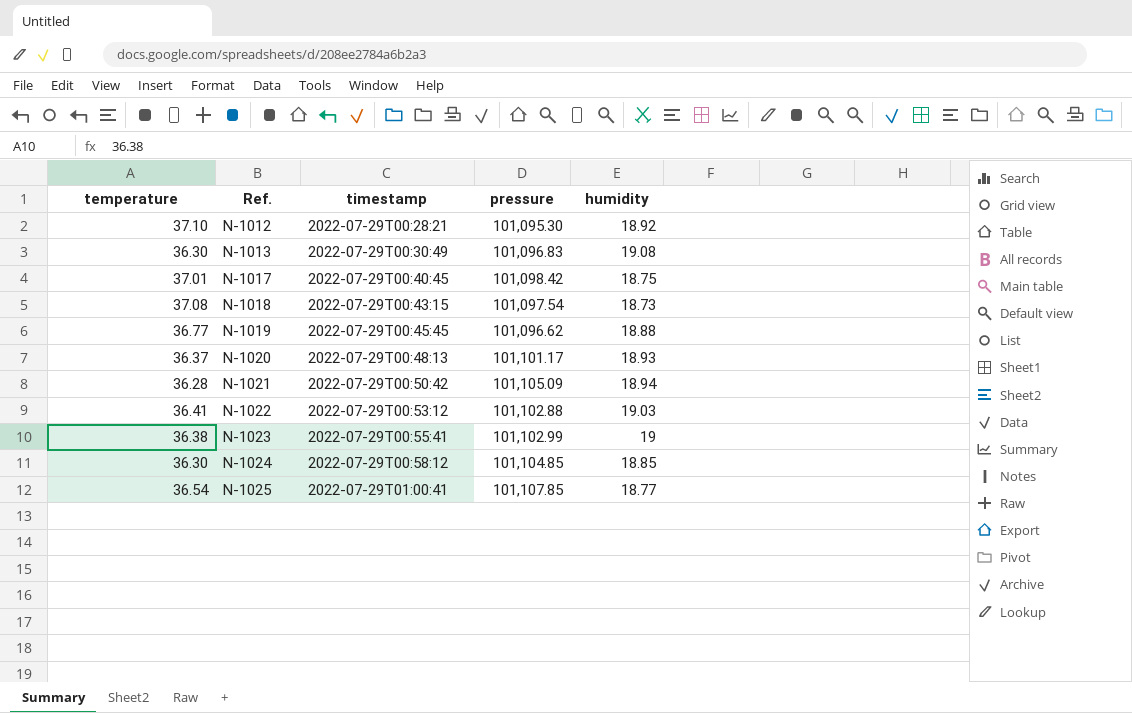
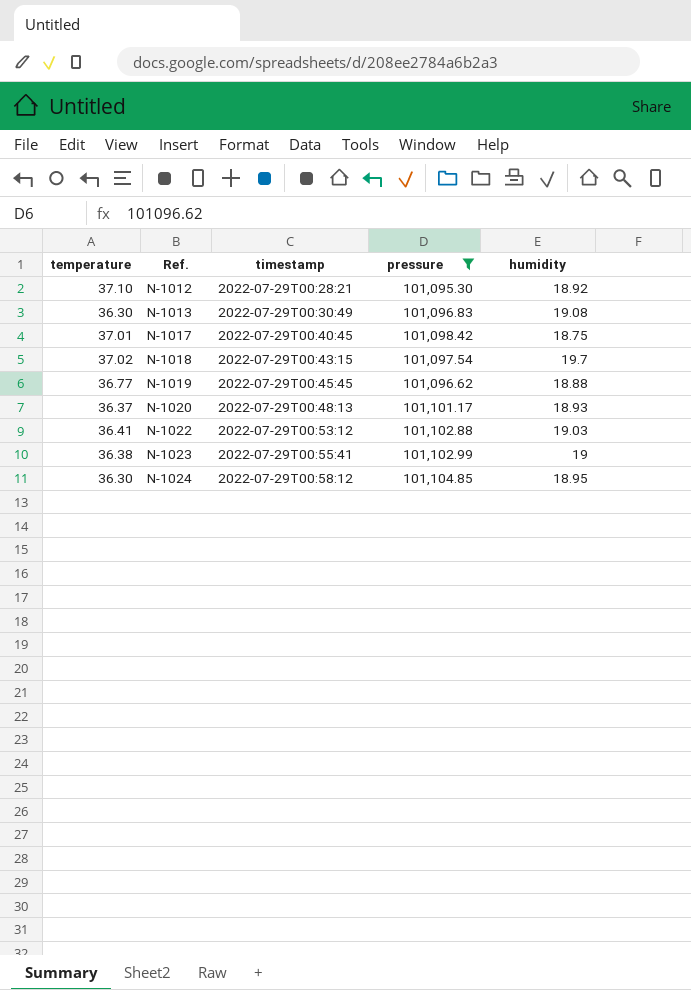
filter: none -> pressure <= 101,104.85
N-1018 | temperature: 37.08 -> 37.02
N-1018 | humidity: 18.73 -> 19.7
N-1024 | humidity: 18.85 -> 18.95

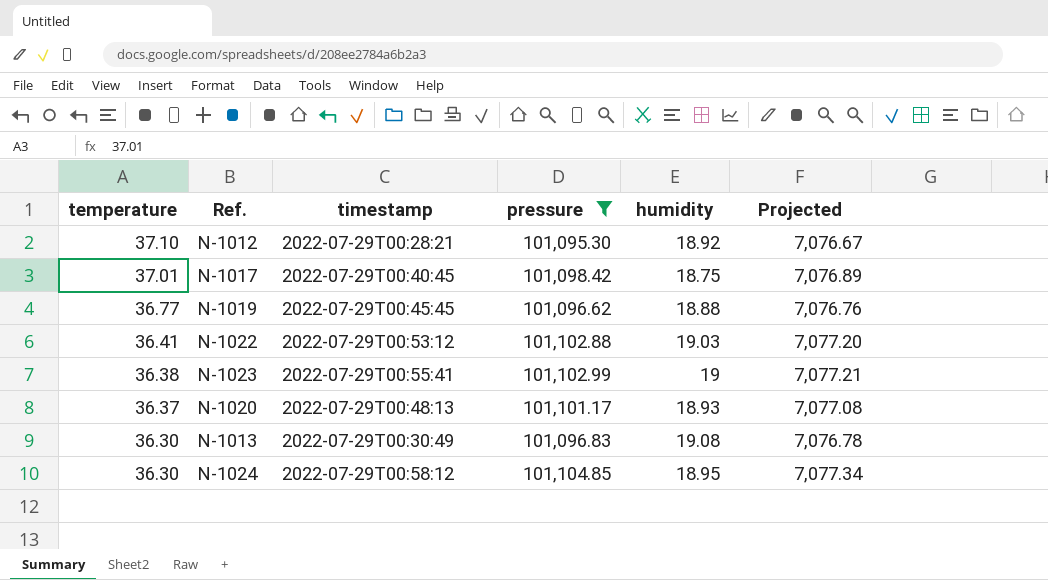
row order: Ref. ascending -> temperature descending
column Projected | formula: none -> [pressure] * 0.07
row N-1018: 37.02 | 2022-07-29T00:43:15 | 101,097.54 | 19.7 -> none

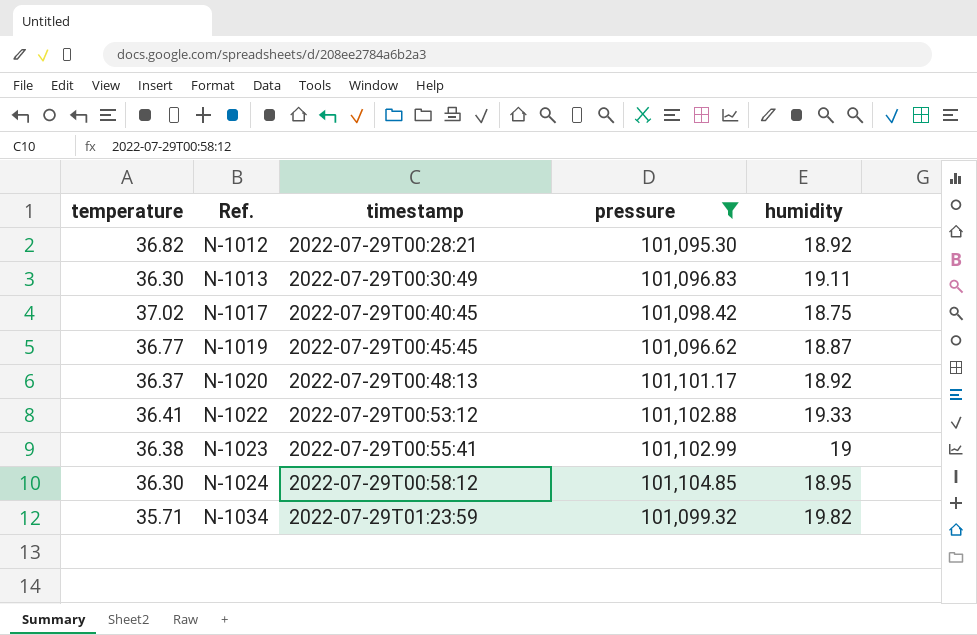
row order: temperature descending -> Ref. ascending
column Projected | formula: [pressure] * 0.07 -> none
N-1012 | temperature: 37.10 -> 36.82
N-1013 | humidity: 19.08 -> 19.11
N-1017 | temperature: 37.01 -> 37.02
N-1019 | humidity: 18.88 -> 18.87
N-1020 | humidity: 18.93 -> 18.92
N-1022 | humidity: 19.03 -> 19.33
row N-1034: none -> 35.71 | 2022-07-29T01:23:59 | 101,099.32 | 19.82

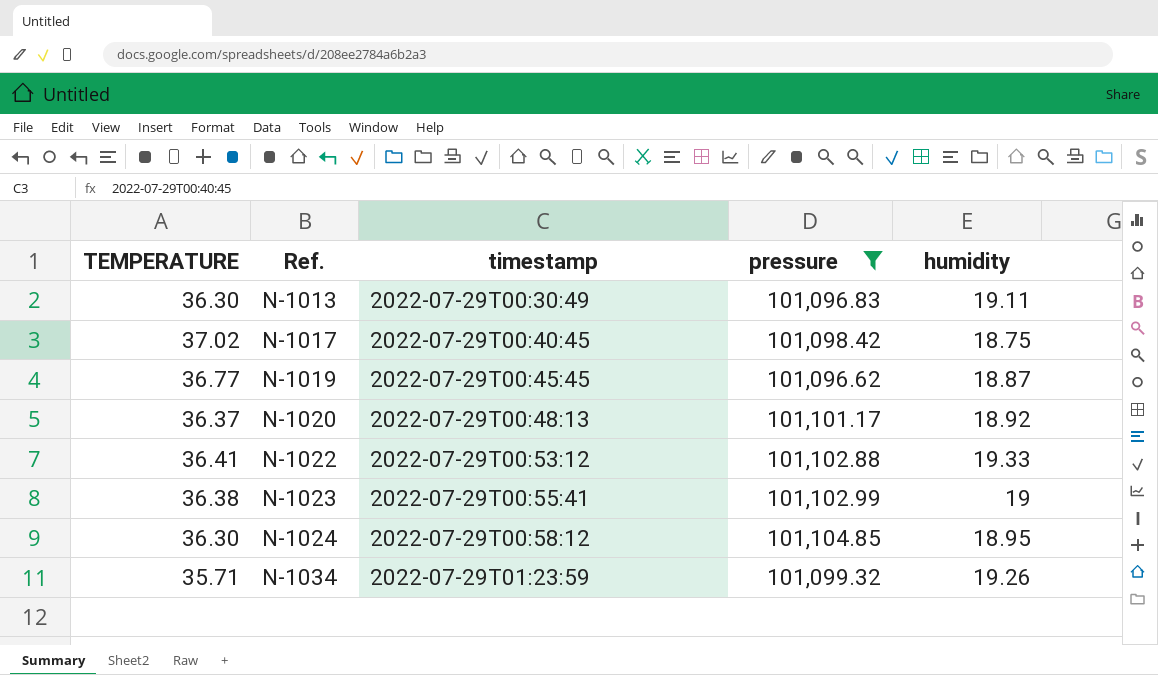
column name: temperature -> TEMPERATURE
row N-1012: 36.82 | 2022-07-29T00:28:21 | 101,095.30 | 18.92 -> none
N-1034 | humidity: 19.82 -> 19.26

